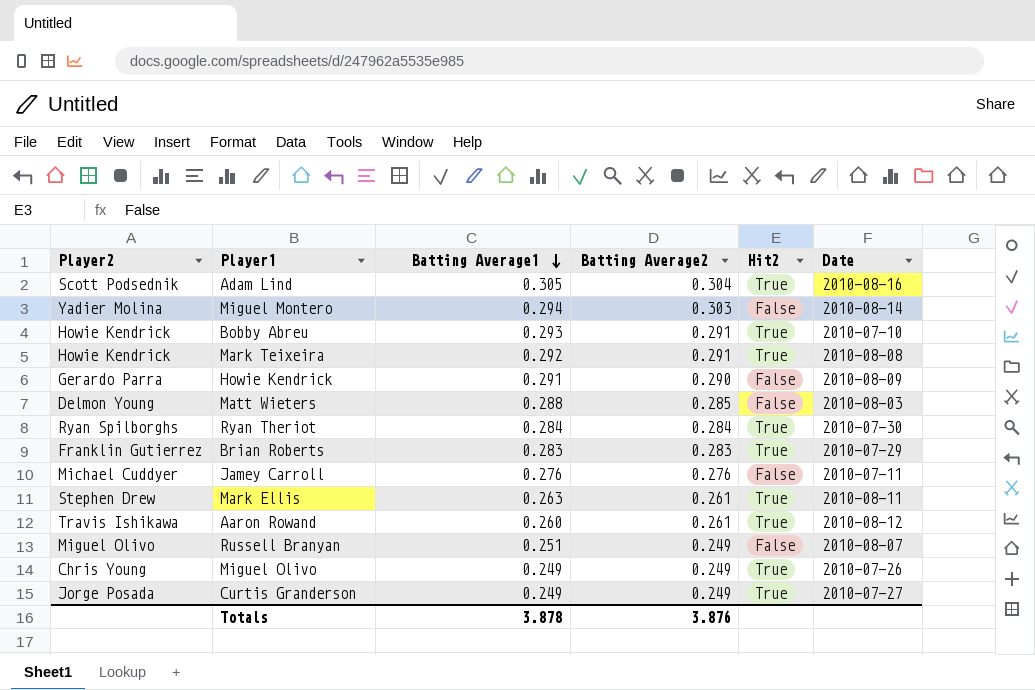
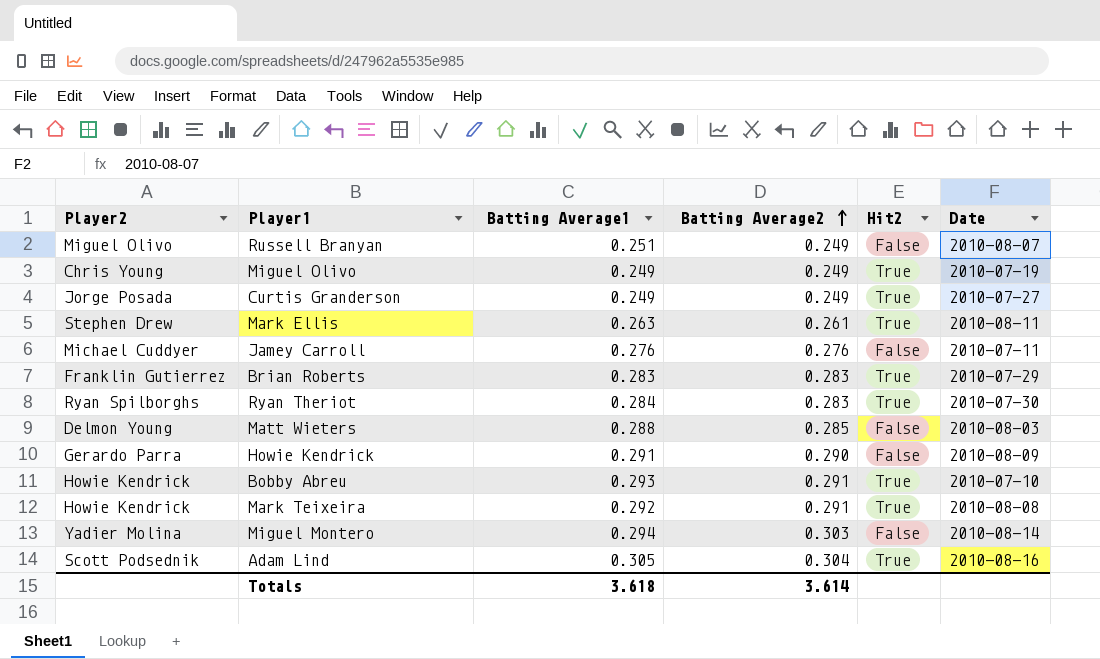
row order: Batting Average1 descending -> Batting Average2 ascending
row Aaron Rowand: Travis Ishikawa | 0.260 | 0.261 | True | 2010-08-12 -> none
Miguel Olivo | Date: 2010-07-26 -> 2010-07-19
Ryan Theriot | Batting Average2: 0.284 -> 0.283
Totals | Batting Average1: 3.878 -> 3.618
Totals | Batting Average2: 3.876 -> 3.614

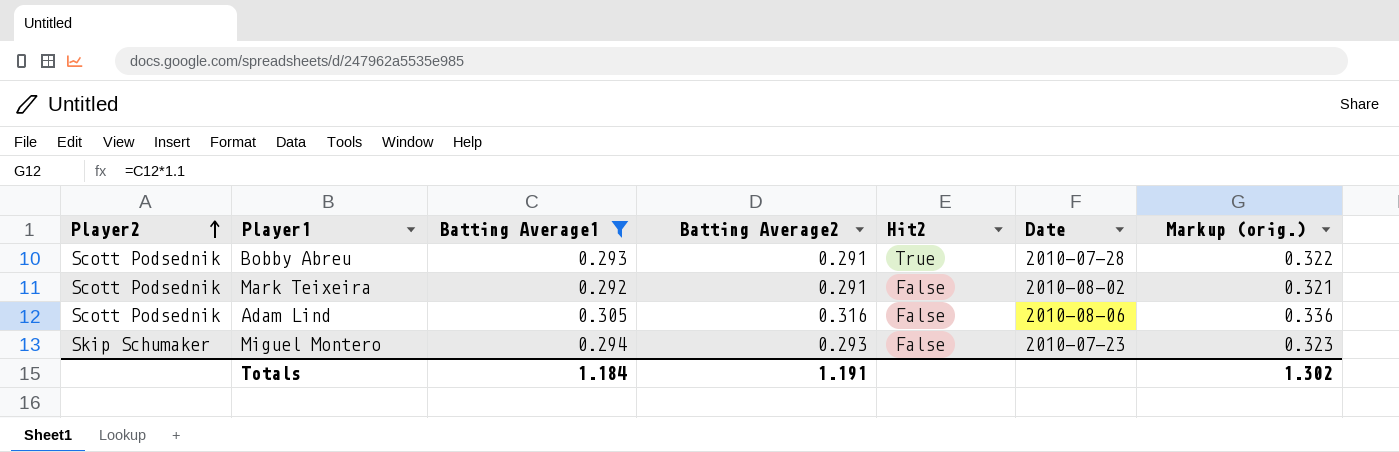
filter: none -> Batting Average1 >= 0.292
row order: Batting Average2 ascending -> Player2 ascending
column Markup (orig.) | formula: none -> [Batting Average1] * 1.1
Bobby Abreu | Player2: Howie Kendrick -> Scott Podsednik
Bobby Abreu | Date: 2010-07-10 -> 2010-07-28
Mark Teixeira | Player2: Howie Kendrick -> Scott Podsednik
Mark Teixeira | Hit2: True -> False
Mark Teixeira | Date: 2010-08-08 -> 2010-08-02
Adam Lind | Batting Average2: 0.304 -> 0.316
Adam Lind | Hit2: True -> False
Adam Lind | Date: 2010-08-16 -> 2010-08-06
Miguel Montero | Player2: Yadier Molina -> Skip Schumaker
Miguel Montero | Batting Average2: 0.303 -> 0.293
Miguel Montero | Date: 2010-08-14 -> 2010-07-23
Totals | Batting Average1: 3.618 -> 1.184
Totals | Batting Average2: 3.614 -> 1.191

